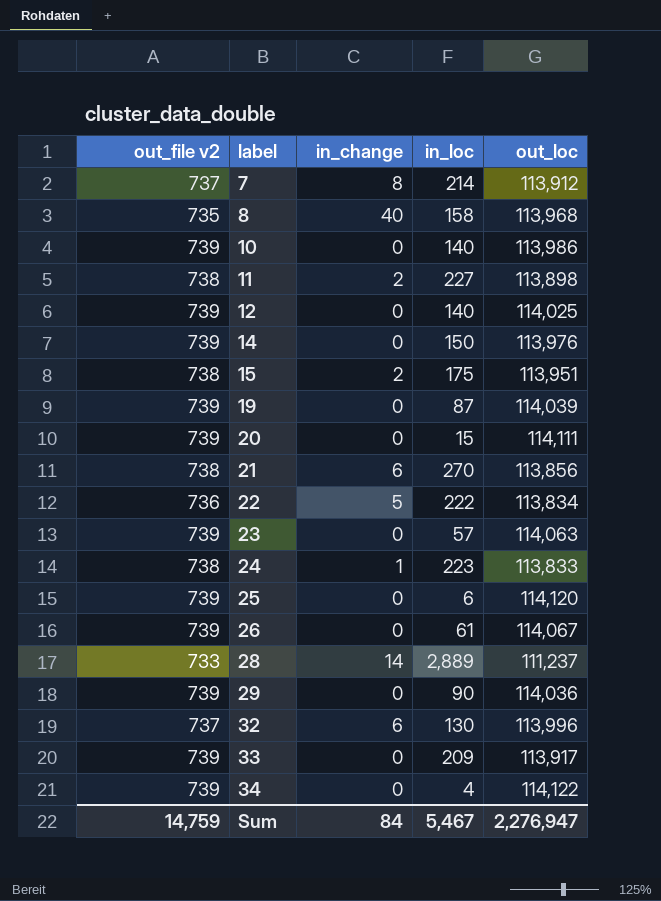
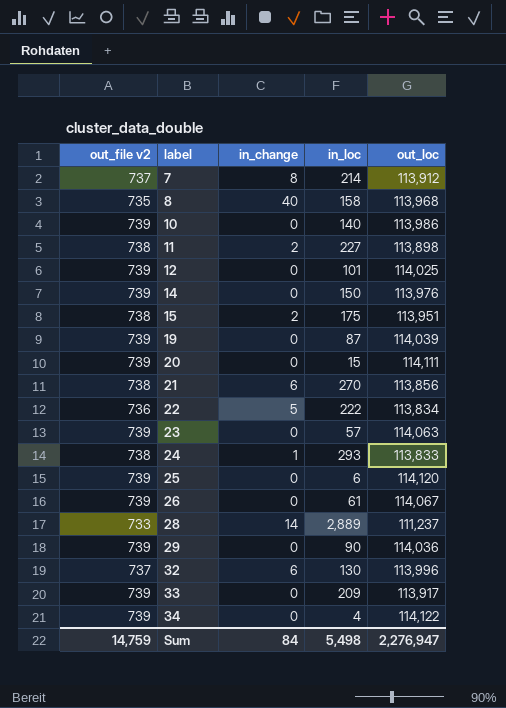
12 | in_loc: 140 -> 101
24 | in_loc: 223 -> 293
Sum | in_loc: 5,467 -> 5,498

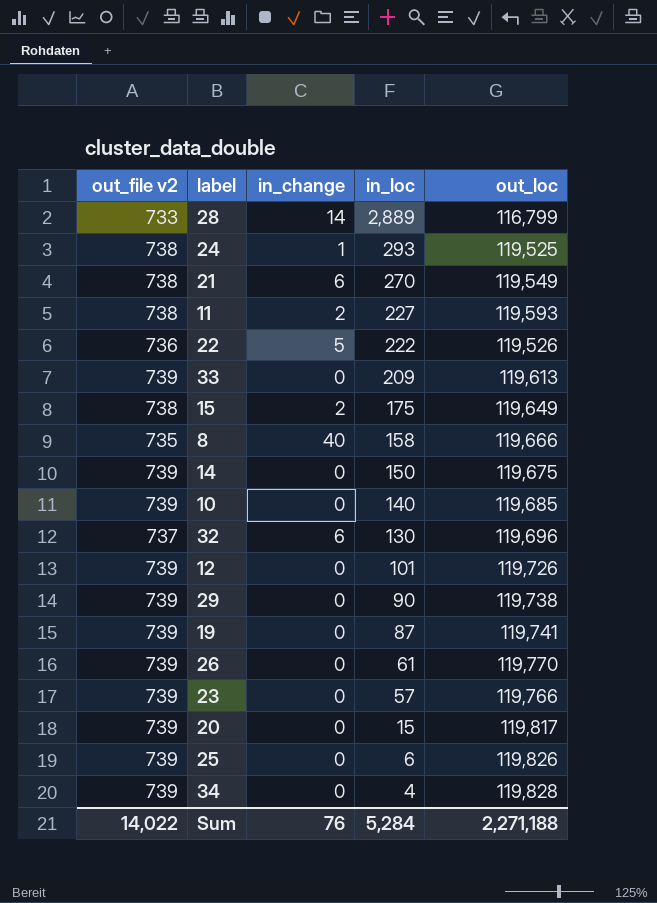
row order: label ascending -> in_loc descending
row 7: 737 | 8 | 214 | 113,912 -> none
28 | out_loc: 111,237 -> 116,799
24 | out_loc: 113,833 -> 119,525
21 | out_loc: 113,856 -> 119,549
11 | out_loc: 113,898 -> 119,593
22 | out_loc: 113,834 -> 119,526
33 | out_loc: 113,917 -> 119,613
15 | out_loc: 113,951 -> 119,649
8 | out_loc: 113,968 -> 119,666
14 | out_loc: 113,976 -> 119,675
10 | out_loc: 113,986 -> 119,685
32 | out_loc: 113,996 -> 119,696
12 | out_loc: 114,025 -> 119,726
29 | out_loc: 114,036 -> 119,738
19 | out_loc: 114,039 -> 119,741
26 | out_loc: 114,067 -> 119,770
23 | out_loc: 114,063 -> 119,766
20 | out_loc: 114,111 -> 119,817
25 | out_loc: 114,120 -> 119,826
34 | out_loc: 114,122 -> 119,828
Sum | out_file v2: 14,759 -> 14,022
Sum | in_change: 84 -> 76
Sum | in_loc: 5,498 -> 5,284
Sum | out_loc: 2,276,947 -> 2,271,188

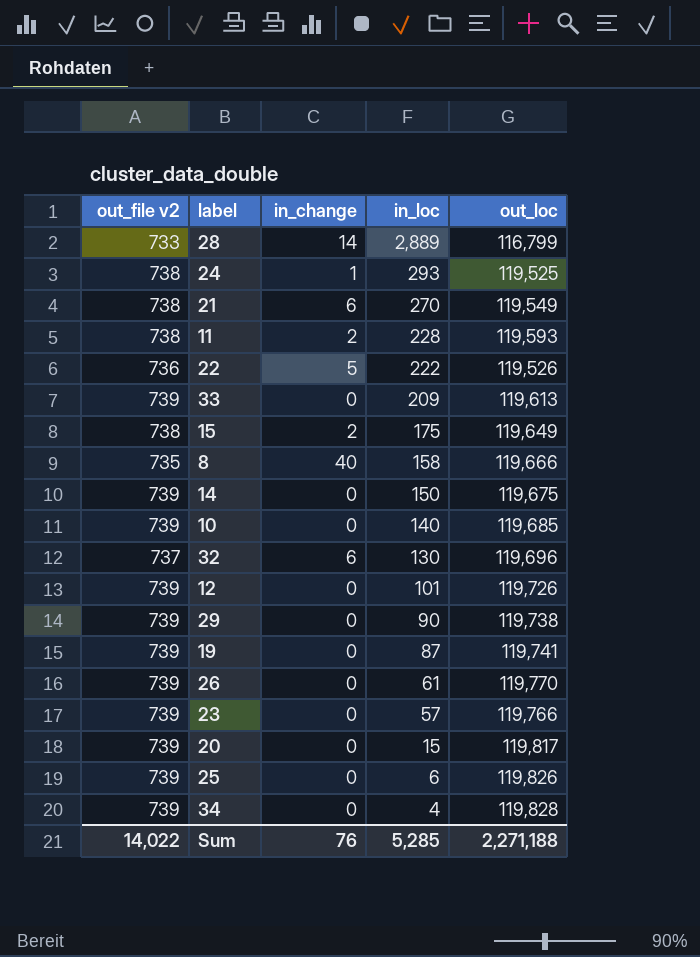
11 | in_loc: 227 -> 228
Sum | in_loc: 5,284 -> 5,285

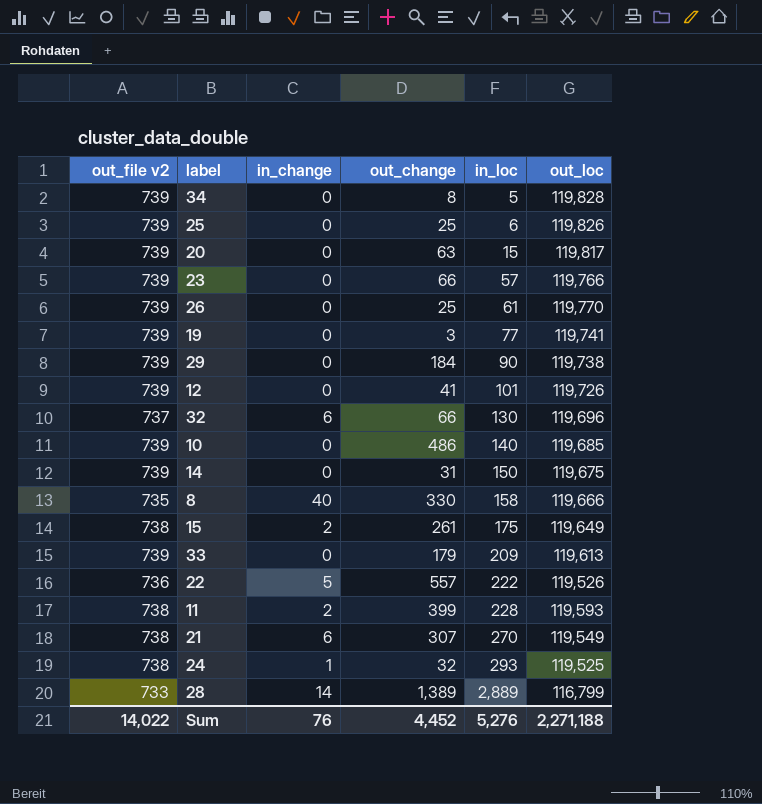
row order: in_loc descending -> in_loc ascending
column out_change | position: none -> 4
34 | in_loc: 4 -> 5
19 | in_loc: 87 -> 77
Sum | in_loc: 5,285 -> 5,276

